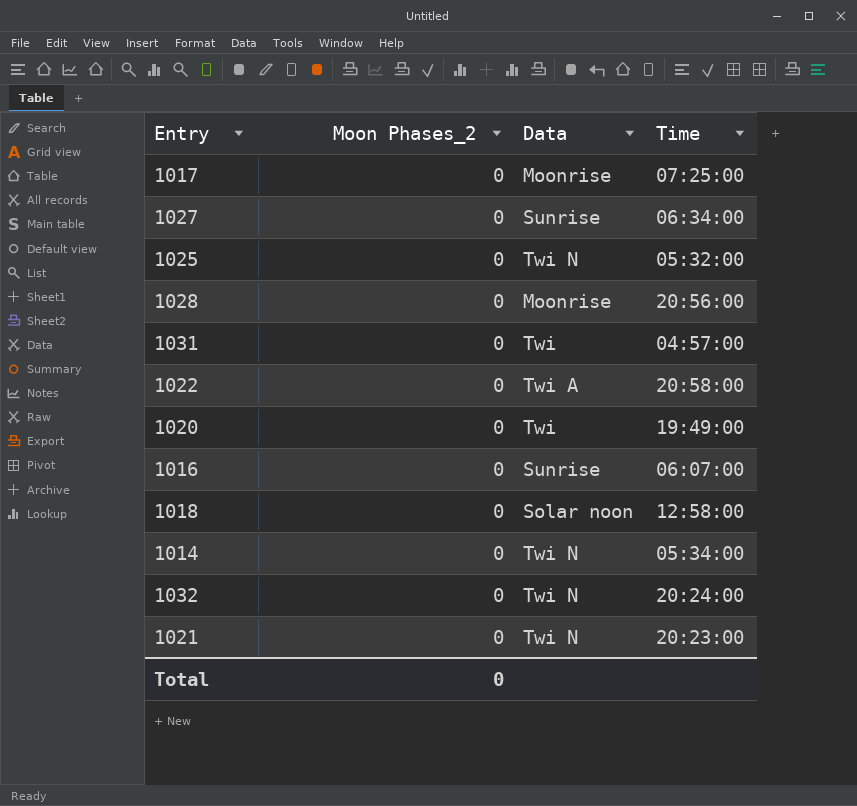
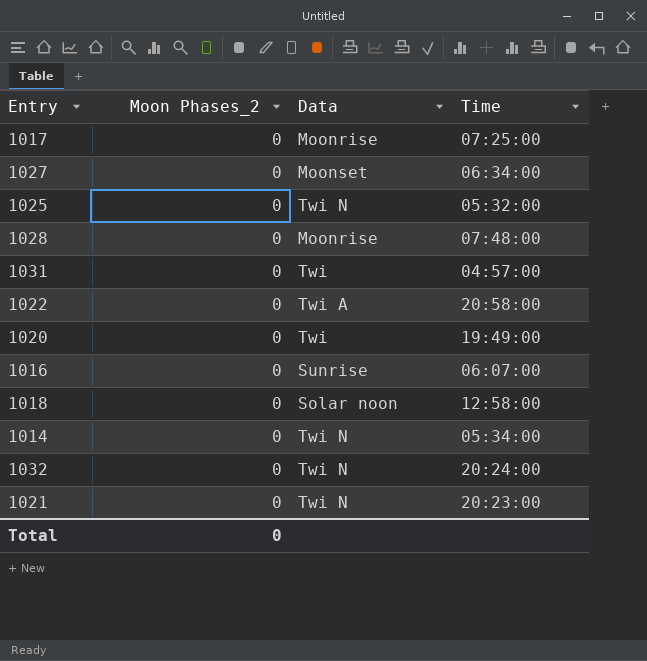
1027 | Data: Sunrise -> Moonset
1028 | Time: 20:56:00 -> 07:48:00

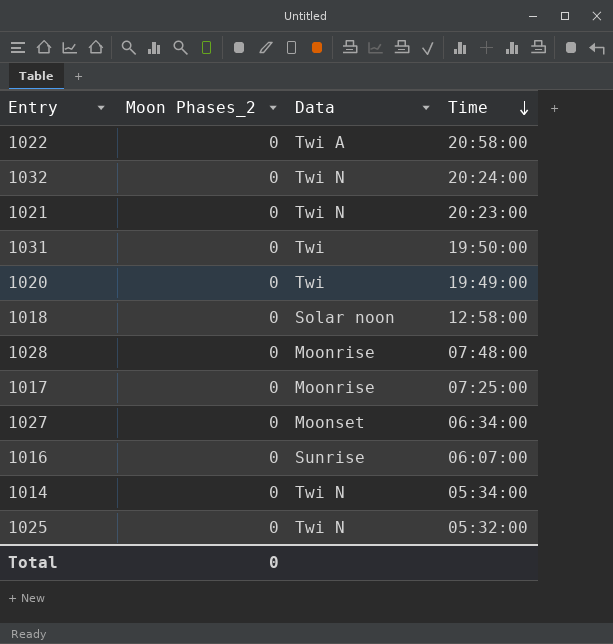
row order: none -> Time descending
1031 | Time: 04:57:00 -> 19:50:00

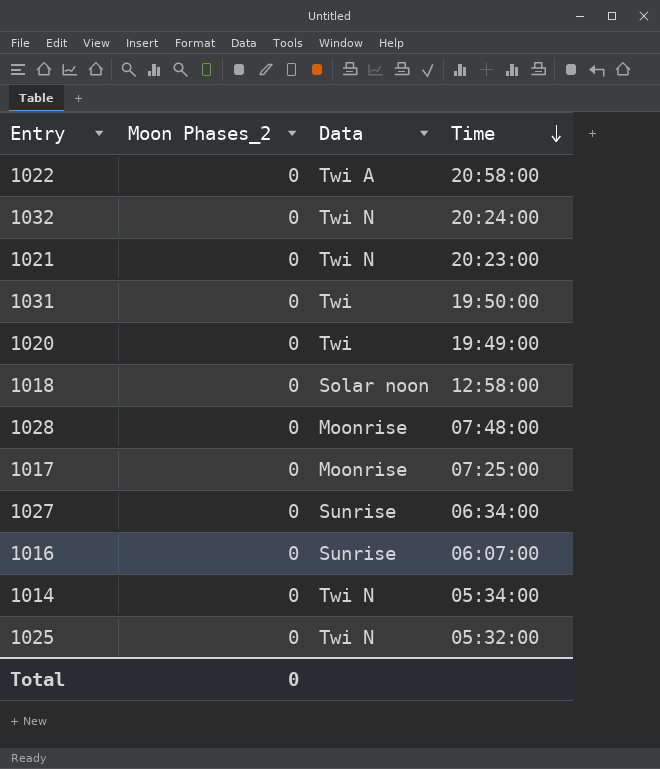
1027 | Data: Moonset -> Sunrise

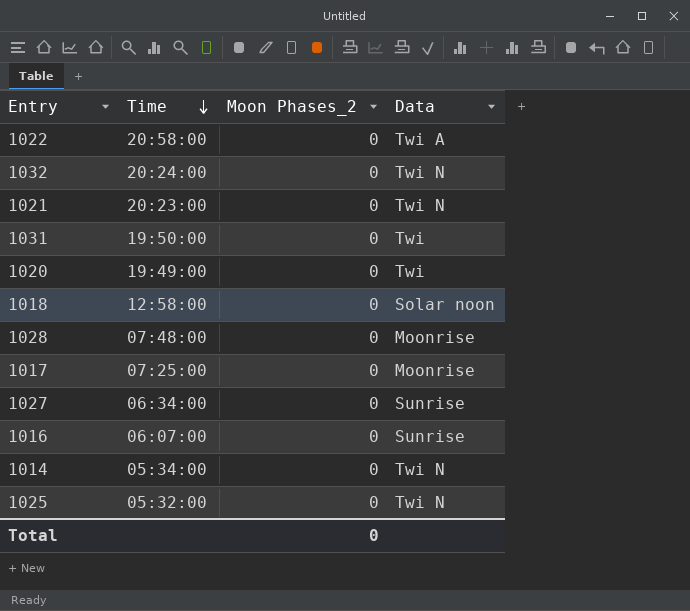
column Time | position: 4 -> 2

